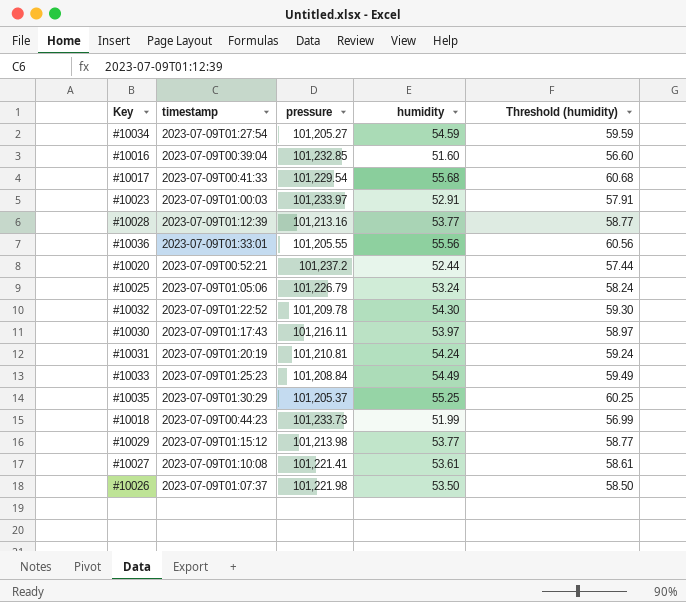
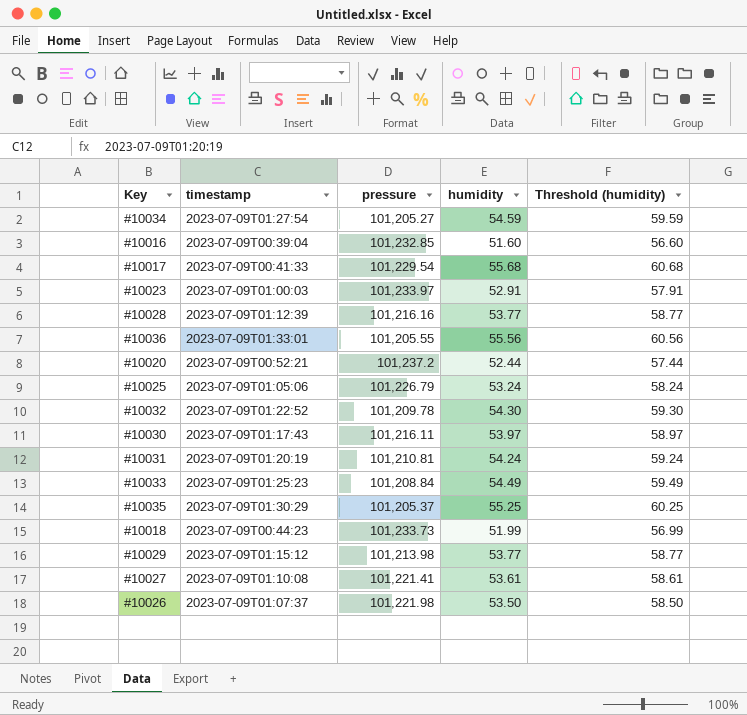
#10028 | pressure: 101,213.16 -> 101,216.16

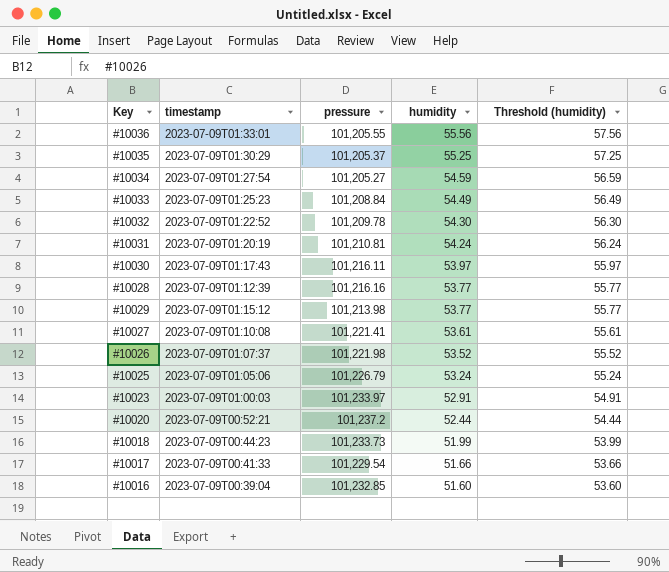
row order: none -> humidity descending
column Threshold (humidity) | formula: [humidity] + 5 -> [humidity] + 2
#10026 | humidity: 53.50 -> 53.52
#10017 | humidity: 55.68 -> 51.66

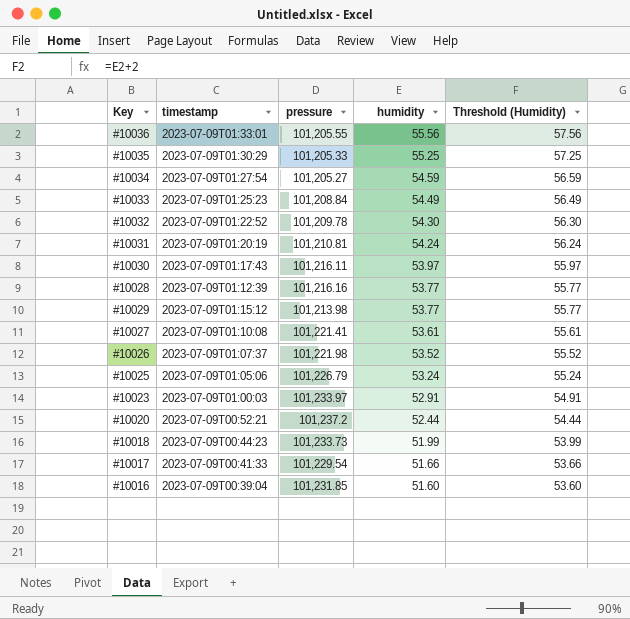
column name: Threshold (humidity) -> Threshold (Humidity)
#10035 | pressure: 101,205.37 -> 101,205.33
#10016 | pressure: 101,232.85 -> 101,231.85

